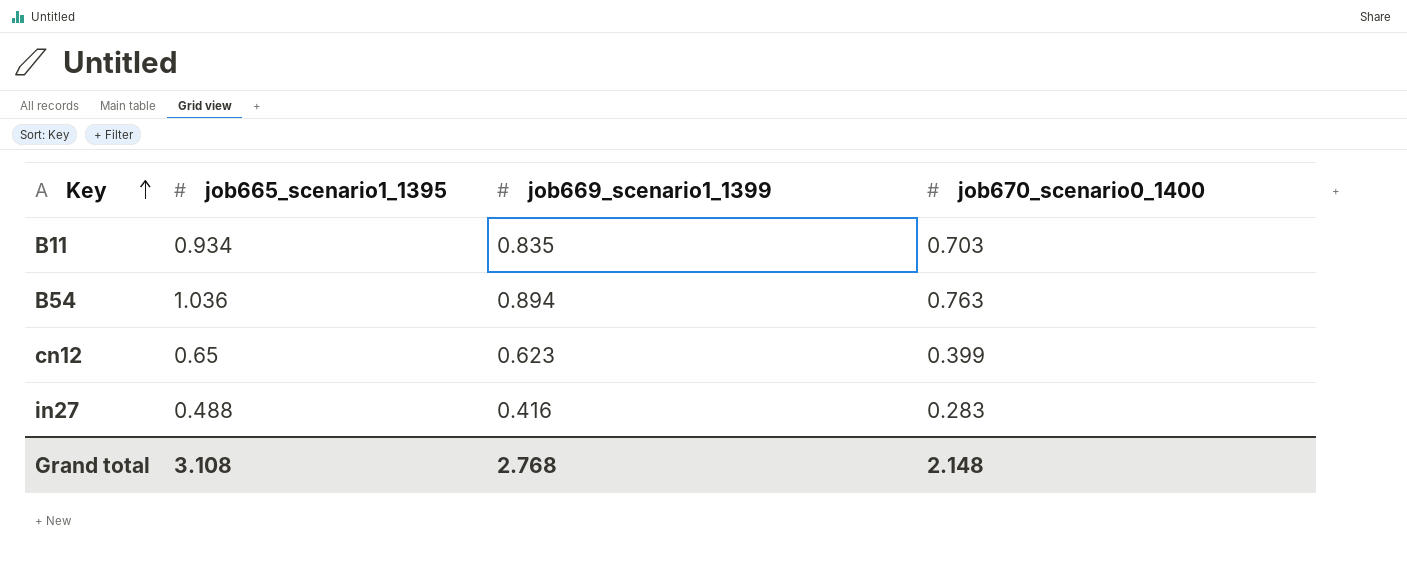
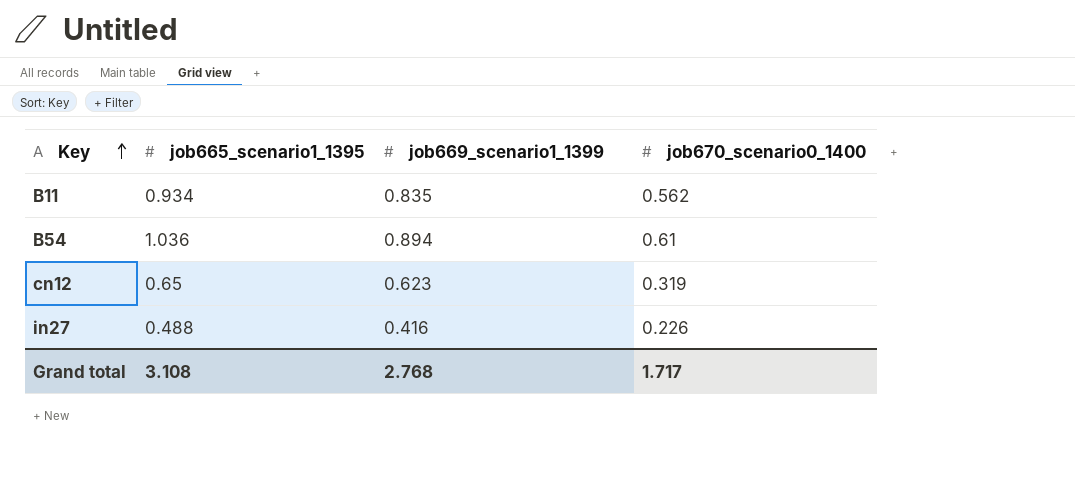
B11 | job670_scenario0_1400: 0.703 -> 0.562
B54 | job670_scenario0_1400: 0.763 -> 0.61
cn12 | job670_scenario0_1400: 0.399 -> 0.319
in27 | job670_scenario0_1400: 0.283 -> 0.226
Grand total | job670_scenario0_1400: 2.148 -> 1.717

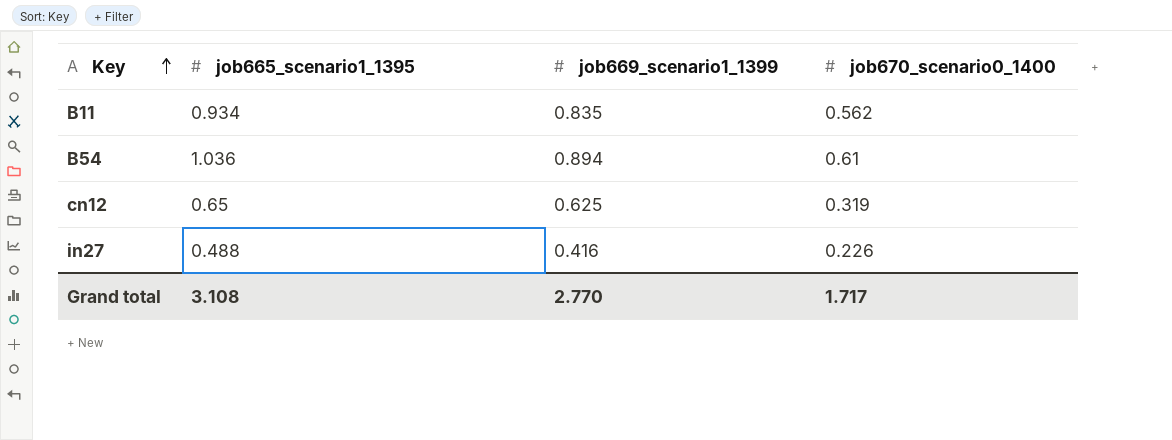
cn12 | job669_scenario1_1399: 0.623 -> 0.625
Grand total | job669_scenario1_1399: 2.768 -> 2.770

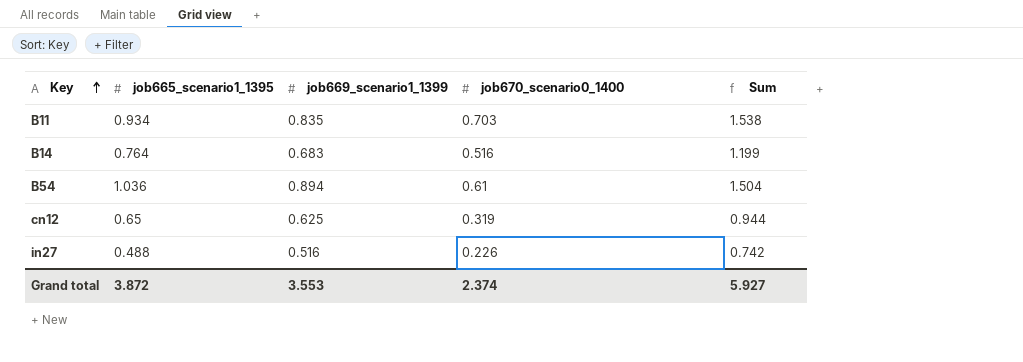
column Sum | formula: none -> [job669_scenario1_1399] + [job670_scenario0_1400]
B11 | job670_scenario0_1400: 0.562 -> 0.703
row B14: none -> 0.764 | 0.683 | 0.516 | 1.199
in27 | job669_scenario1_1399: 0.416 -> 0.516
Grand total | job665_scenario1_1395: 3.108 -> 3.872
Grand total | job669_scenario1_1399: 2.770 -> 3.553
Grand total | job670_scenario0_1400: 1.717 -> 2.374

